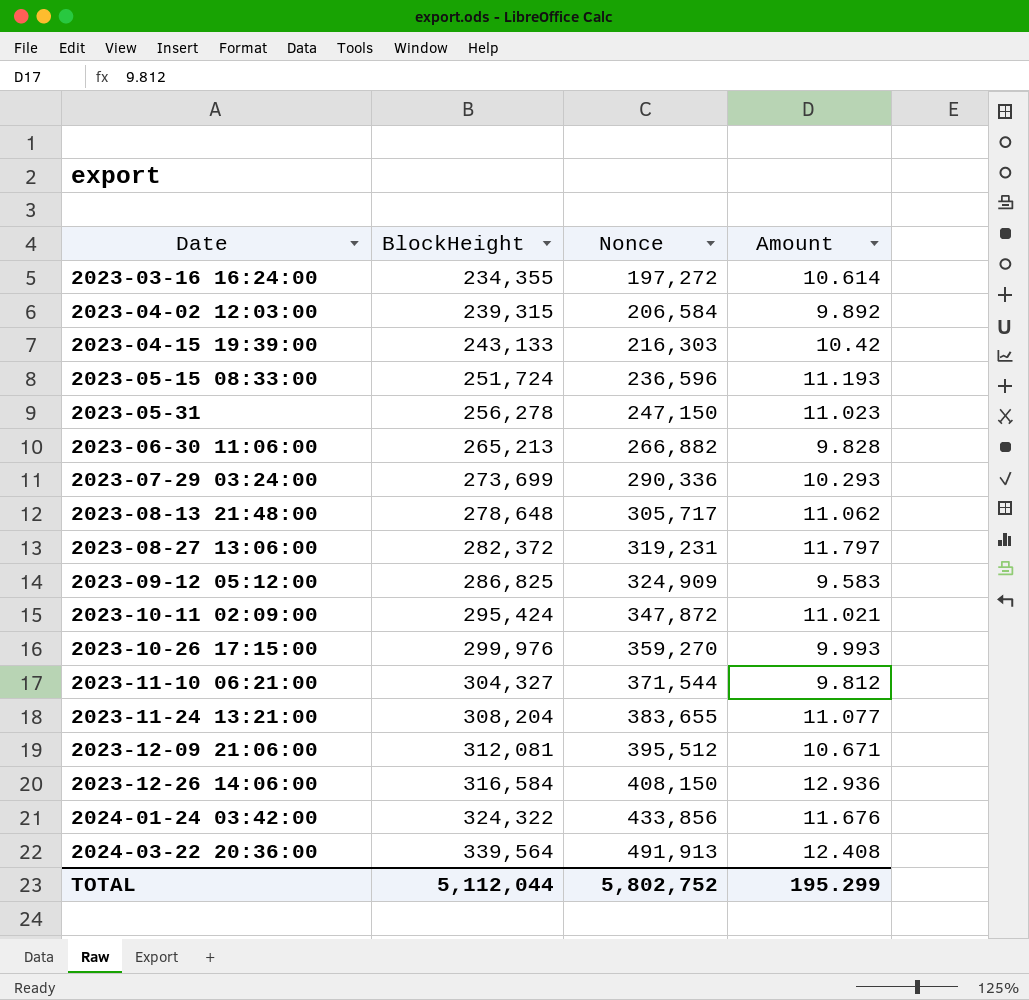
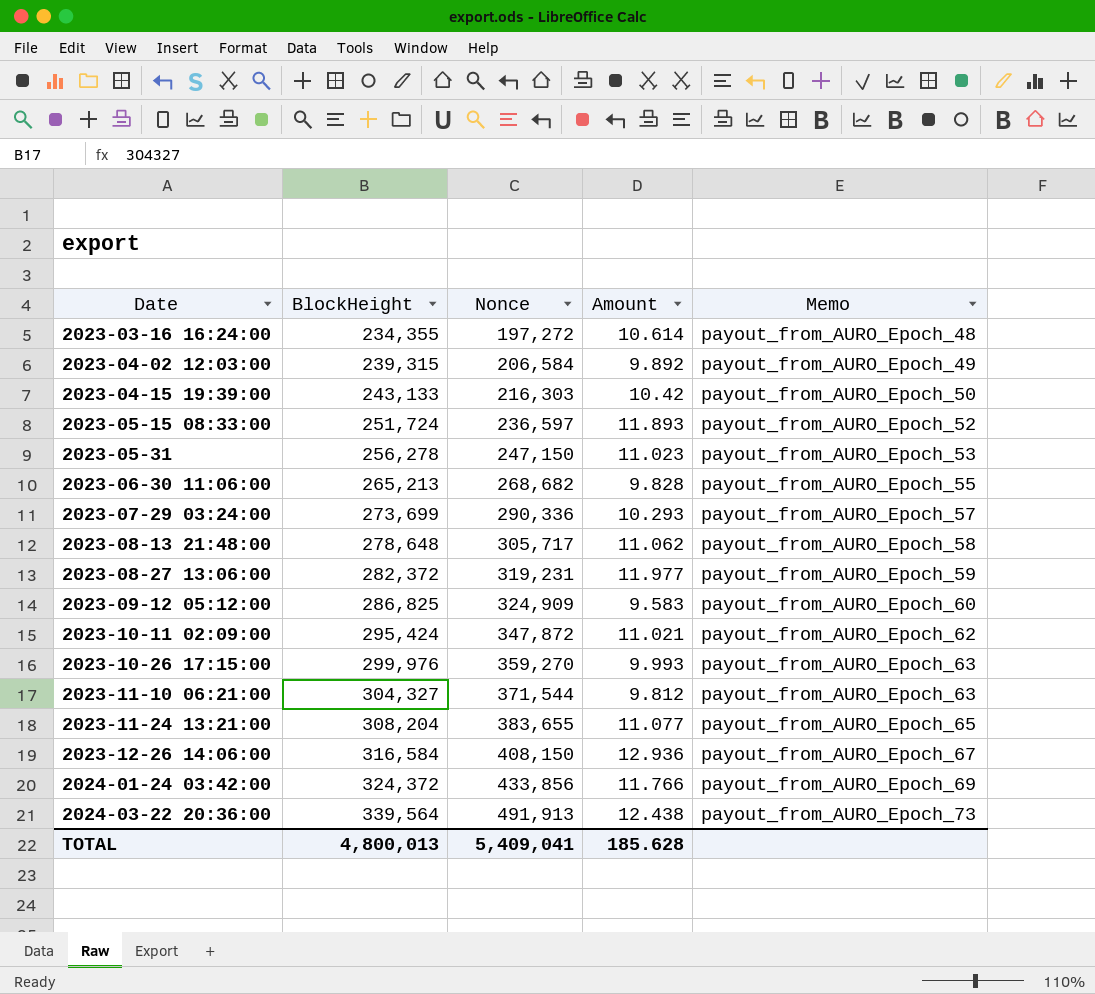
column Memo | position: none -> 5
row 2023-12-09 21:06:00: 312,081 | 395,512 | 10.671 -> none
2023-05-15 08:33:00 | Nonce: 236,596 -> 236,597
2023-05-15 08:33:00 | Amount: 11.193 -> 11.893
2023-06-30 11:06:00 | Nonce: 266,882 -> 268,682
2023-08-27 13:06:00 | Amount: 11.797 -> 11.977
2024-01-24 03:42:00 | BlockHeight: 324,322 -> 324,372
2024-01-24 03:42:00 | Amount: 11.676 -> 11.766
2024-03-22 20:36:00 | Amount: 12.408 -> 12.438
TOTAL | BlockHeight: 5,112,044 -> 4,800,013
TOTAL | Nonce: 5,802,752 -> 5,409,041
TOTAL | Amount: 195.299 -> 185.628

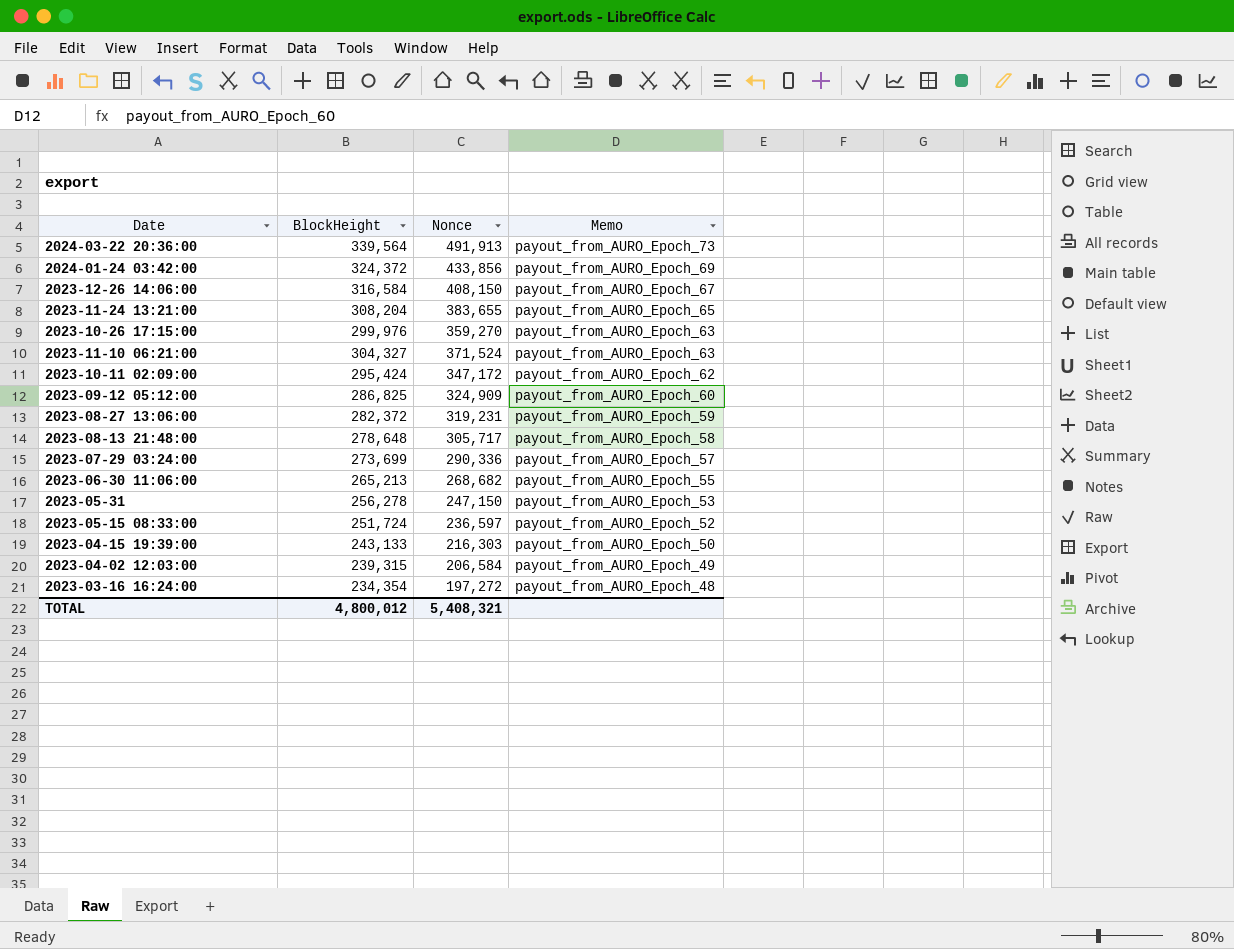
row order: Date ascending -> Memo descending
column Amount | position: 4 -> none
2023-11-10 06:21:00 | Nonce: 371,544 -> 371,524
2023-10-11 02:09:00 | Nonce: 347,872 -> 347,172
2023-03-16 16:24:00 | BlockHeight: 234,355 -> 234,354
TOTAL | BlockHeight: 4,800,013 -> 4,800,012
TOTAL | Nonce: 5,409,041 -> 5,408,321

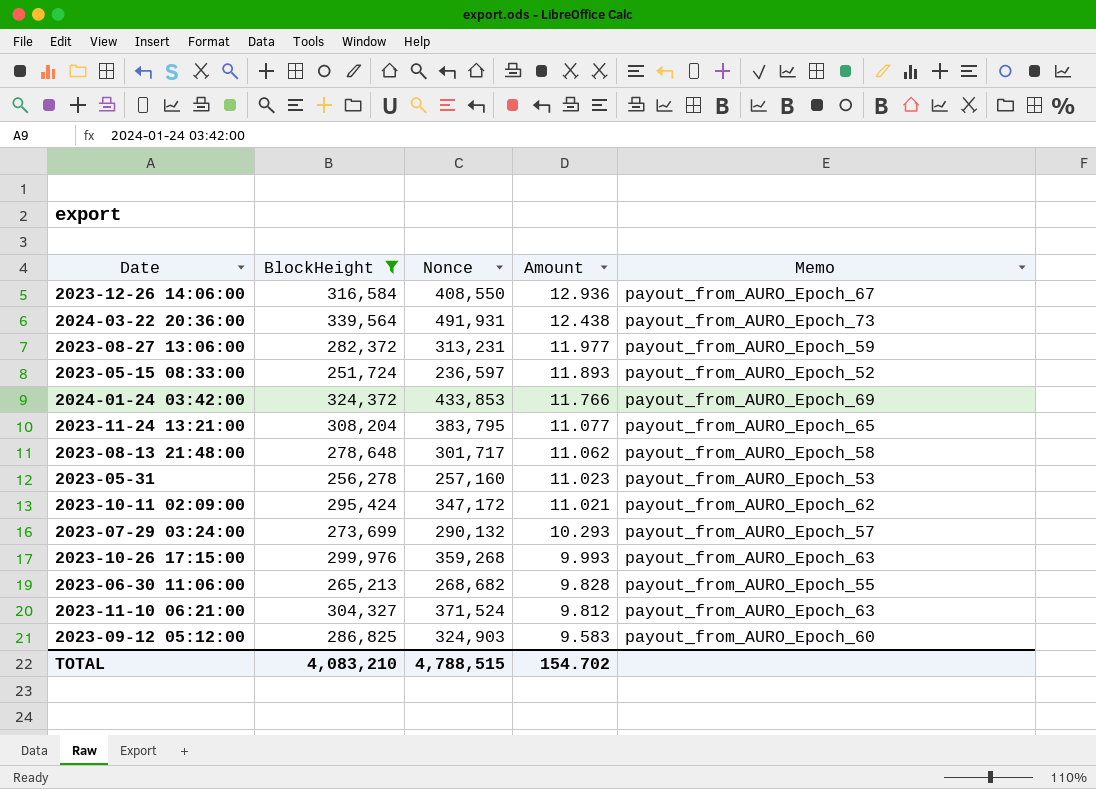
filter: none -> BlockHeight >= 251,724
row order: Memo descending -> Amount descending
column Amount | position: none -> 4
2023-12-26 14:06:00 | Nonce: 408,150 -> 408,550
2024-03-22 20:36:00 | Nonce: 491,913 -> 491,931
2023-08-27 13:06:00 | Nonce: 319,231 -> 313,231
2024-01-24 03:42:00 | Nonce: 433,856 -> 433,853
2023-11-24 13:21:00 | Nonce: 383,655 -> 383,795
2023-08-13 21:48:00 | Nonce: 305,717 -> 301,717
2023-05-31 | Nonce: 247,150 -> 257,160
2023-07-29 03:24:00 | Nonce: 290,336 -> 290,132
2023-10-26 17:15:00 | Nonce: 359,270 -> 359,268
2023-09-12 05:12:00 | Nonce: 324,909 -> 324,903
TOTAL | BlockHeight: 4,800,012 -> 4,083,210
TOTAL | Nonce: 5,408,321 -> 4,788,515

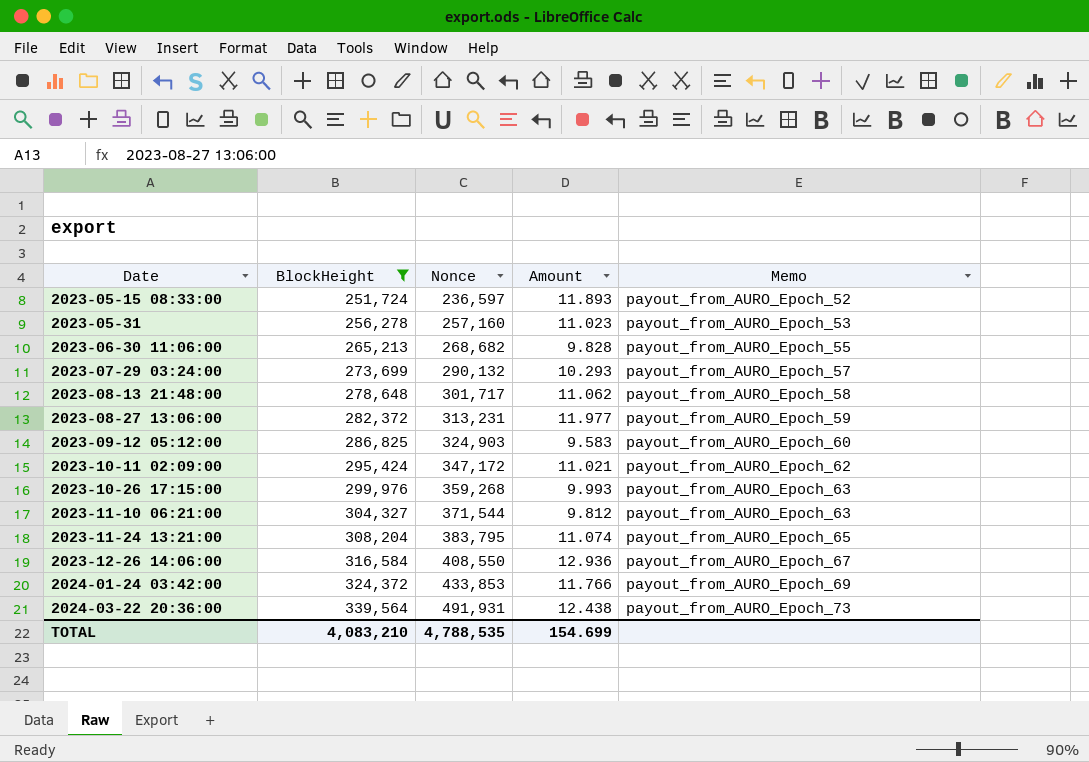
row order: Amount descending -> Date ascending
2023-11-10 06:21:00 | Nonce: 371,524 -> 371,544
2023-11-24 13:21:00 | Amount: 11.077 -> 11.074
TOTAL | Nonce: 4,788,515 -> 4,788,535
TOTAL | Amount: 154.702 -> 154.699

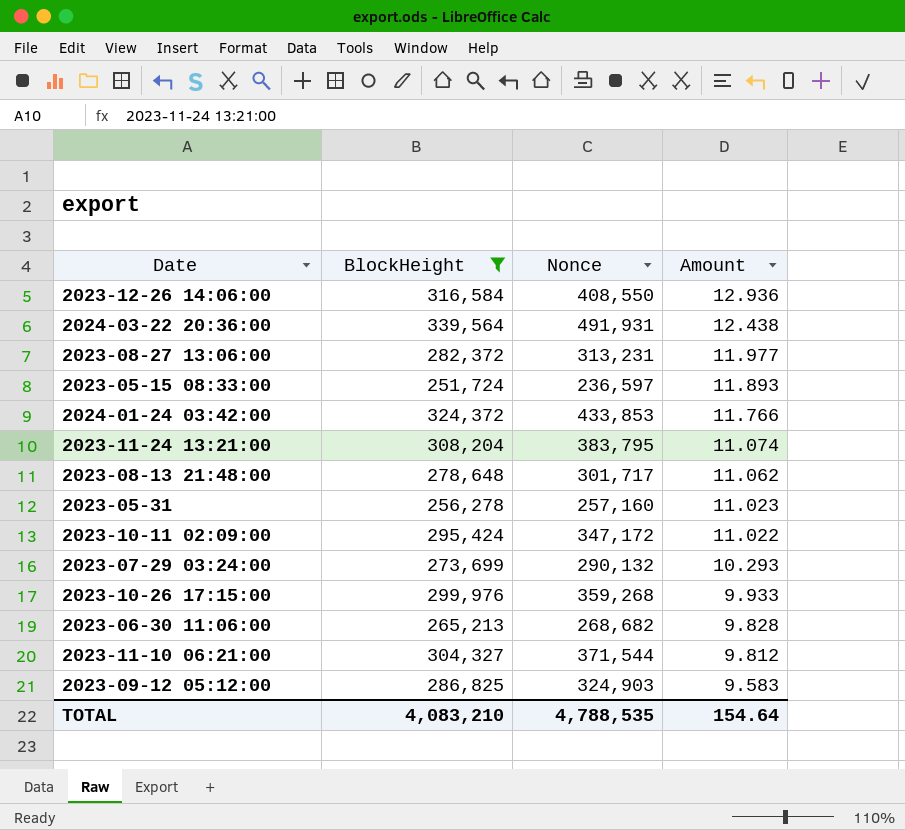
row order: Date ascending -> Amount descending
column Memo | position: 5 -> none
2023-10-11 02:09:00 | Amount: 11.021 -> 11.022
2023-10-26 17:15:00 | Amount: 9.993 -> 9.933
TOTAL | Amount: 154.699 -> 154.64

